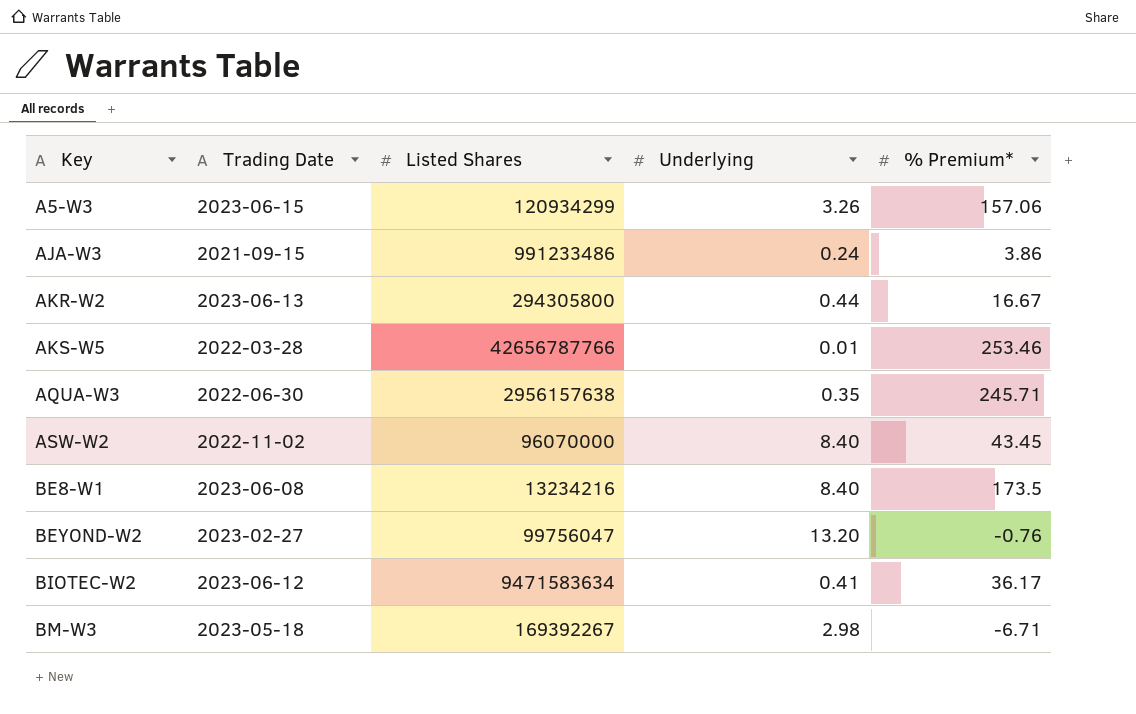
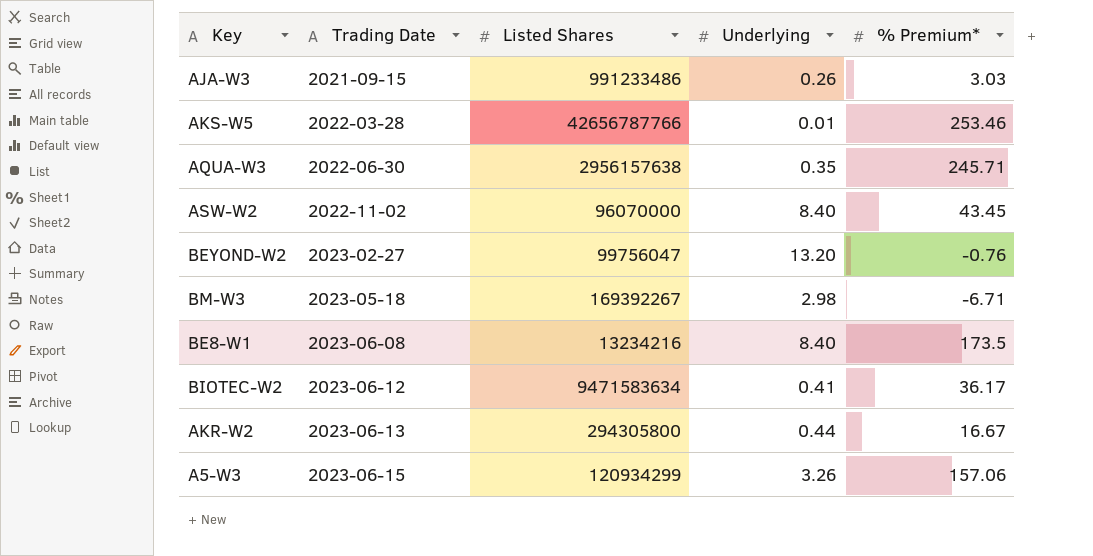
row order: Key ascending -> Trading Date ascending
AJA-W3 | Underlying: 0.24 -> 0.26
AJA-W3 | % Premium*: 3.86 -> 3.03

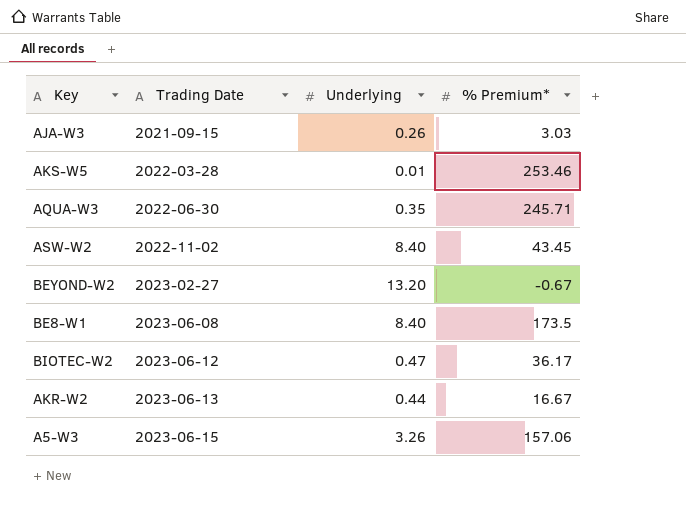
column Listed Shares | position: 3 -> none
row BM-W3: 2023-05-18 | 169392267 | 2.98 | -6.71 -> none
BEYOND-W2 | % Premium*: -0.76 -> -0.67
BIOTEC-W2 | Underlying: 0.41 -> 0.47

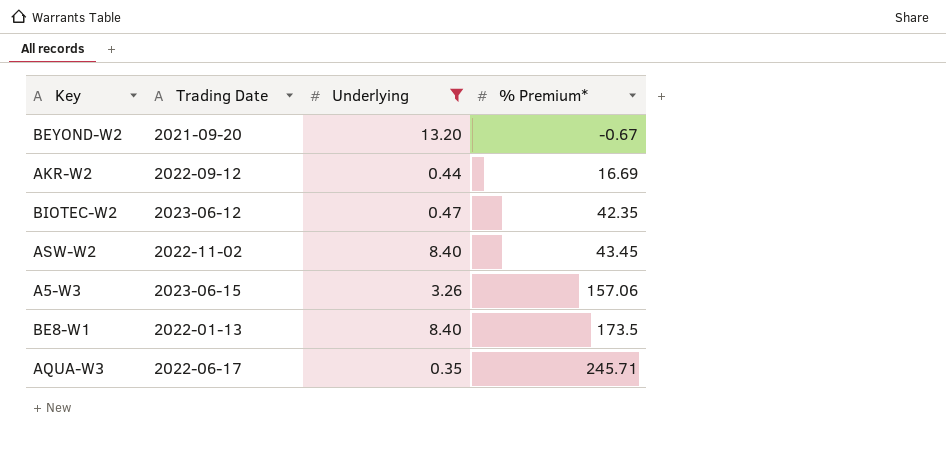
filter: none -> Underlying >= 0.35
row order: Trading Date ascending -> % Premium* ascending
BEYOND-W2 | Trading Date: 2023-02-27 -> 2021-09-20
AKR-W2 | Trading Date: 2023-06-13 -> 2022-09-12
AKR-W2 | % Premium*: 16.67 -> 16.69
BIOTEC-W2 | % Premium*: 36.17 -> 42.35
BE8-W1 | Trading Date: 2023-06-08 -> 2022-01-13
AQUA-W3 | Trading Date: 2022-06-30 -> 2022-06-17

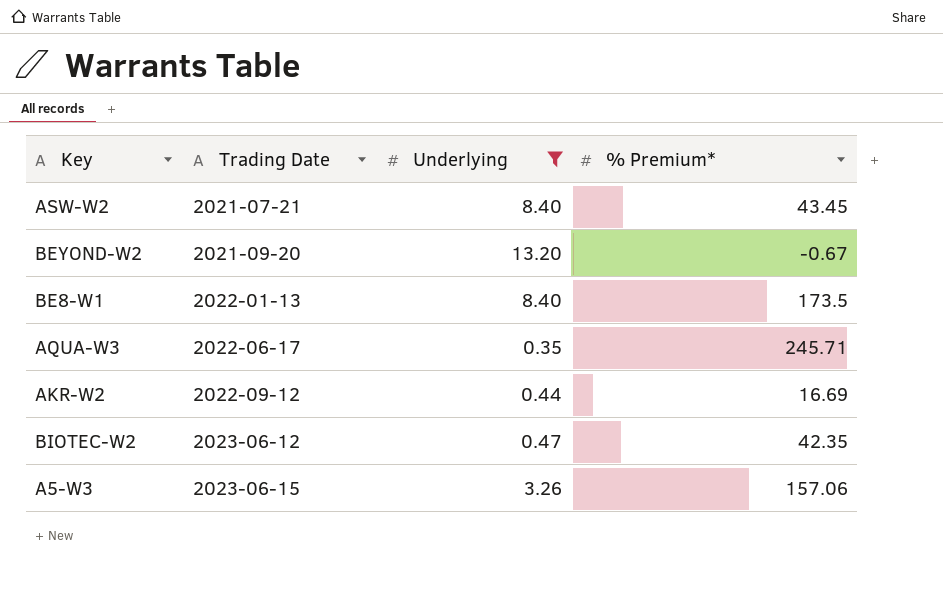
row order: % Premium* ascending -> Trading Date ascending
ASW-W2 | Trading Date: 2022-11-02 -> 2021-07-21

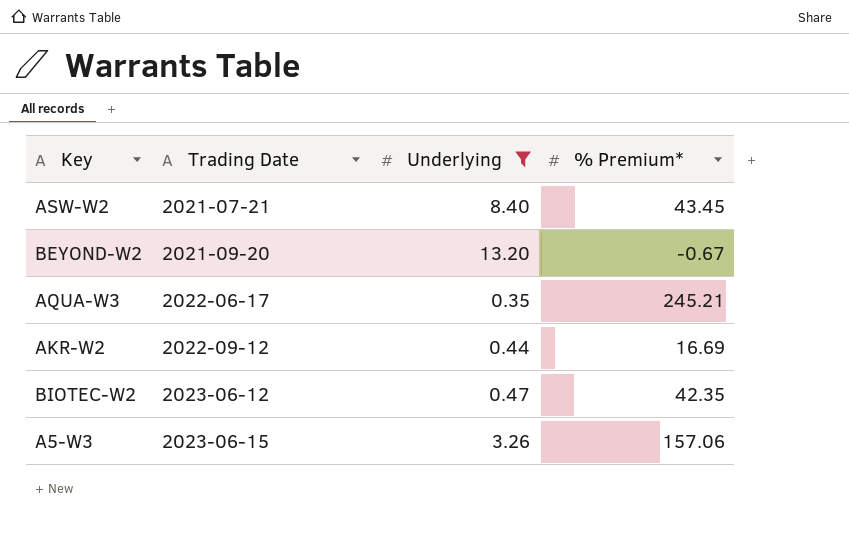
row BE8-W1: 2022-01-13 | 8.40 | 173.5 -> none
AQUA-W3 | % Premium*: 245.71 -> 245.21

